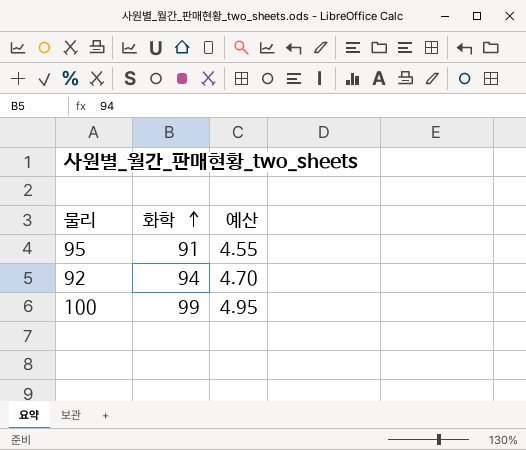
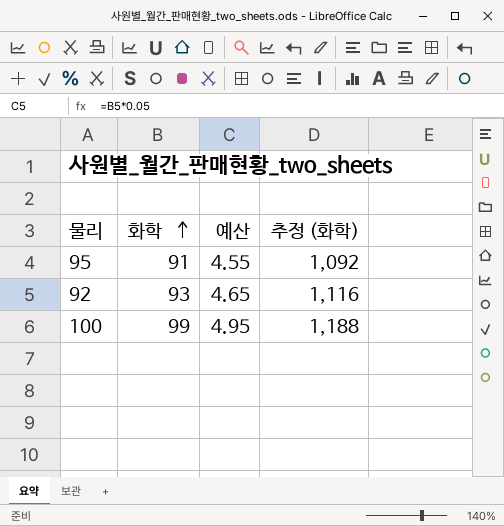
column 추정 (화학) | formula: none -> [화학] * 12
92 | 화학: 94 -> 93
92 | 예산: 4.70 -> 4.65

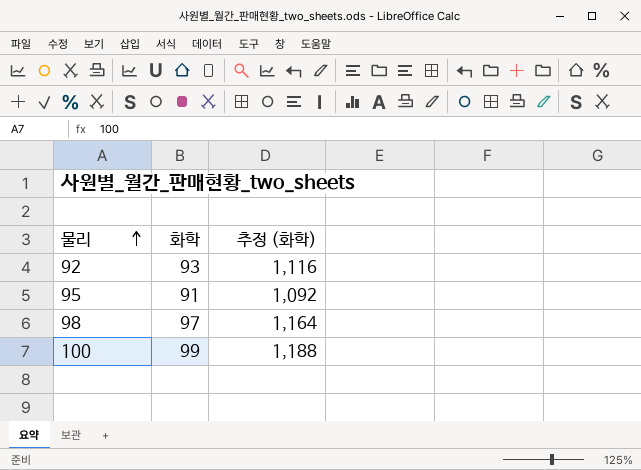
row order: 화학 ascending -> 물리 ascending
column 예산 | formula: [화학] * 0.05 -> none
row 98: none -> 97 | 1,164

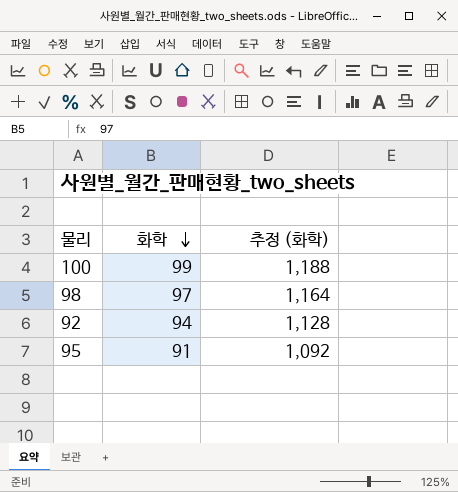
row order: 물리 ascending -> 화학 descending
92 | 화학: 93 -> 94
92 | 추정 (화학): 1,116 -> 1,128

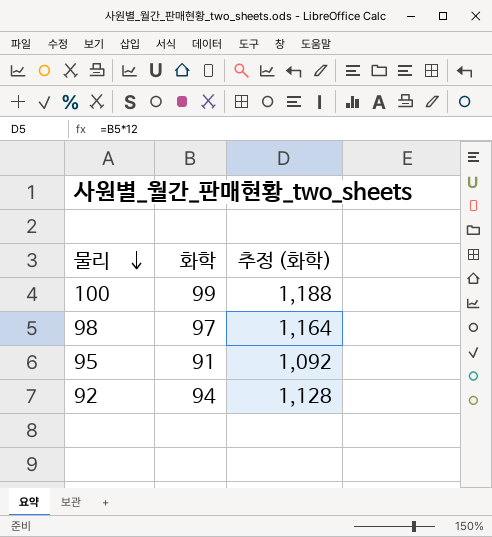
row order: 화학 descending -> 물리 descending

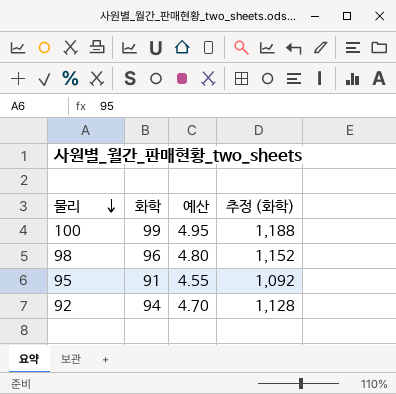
column 예산 | formula: none -> [화학] * 0.05
98 | 화학: 97 -> 96
98 | 추정 (화학): 1,164 -> 1,152

